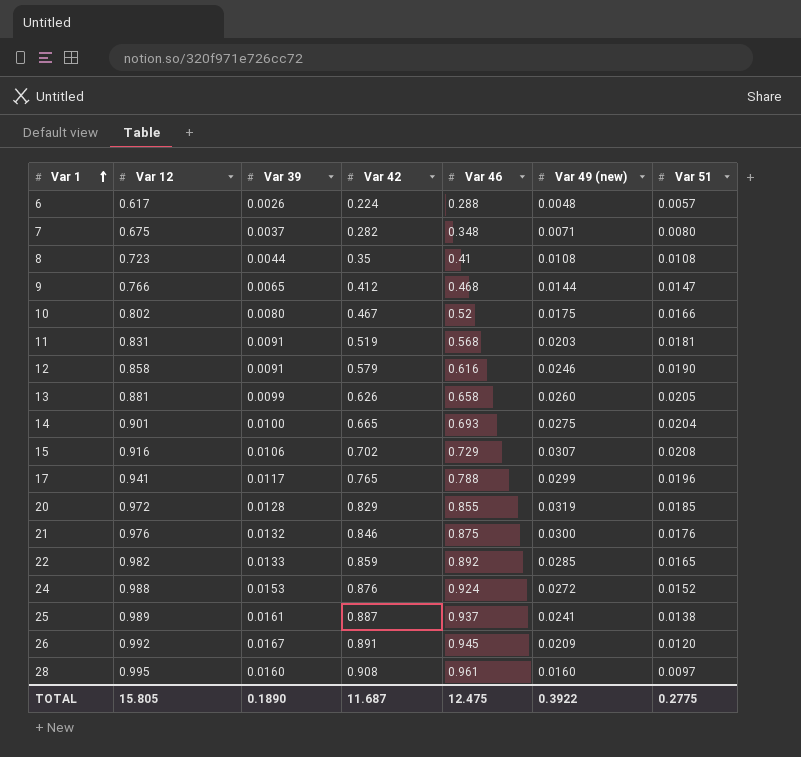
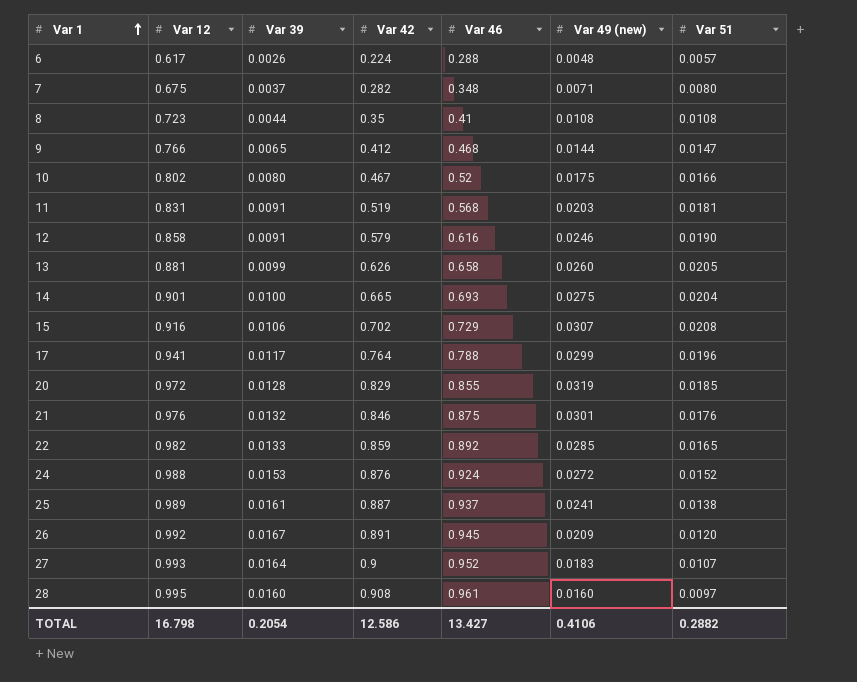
17 | Var 42: 0.765 -> 0.764
21 | Var 49 (new): 0.0300 -> 0.0301
row 27: none -> 0.993 | 0.0164 | 0.9 | 0.952 | 0.0183 | 0.0107
TOTAL | Var 12: 15.805 -> 16.798
TOTAL | Var 39: 0.1890 -> 0.2054
TOTAL | Var 42: 11.687 -> 12.586
TOTAL | Var 46: 12.475 -> 13.427
TOTAL | Var 49 (new): 0.3922 -> 0.4106
TOTAL | Var 51: 0.2775 -> 0.2882

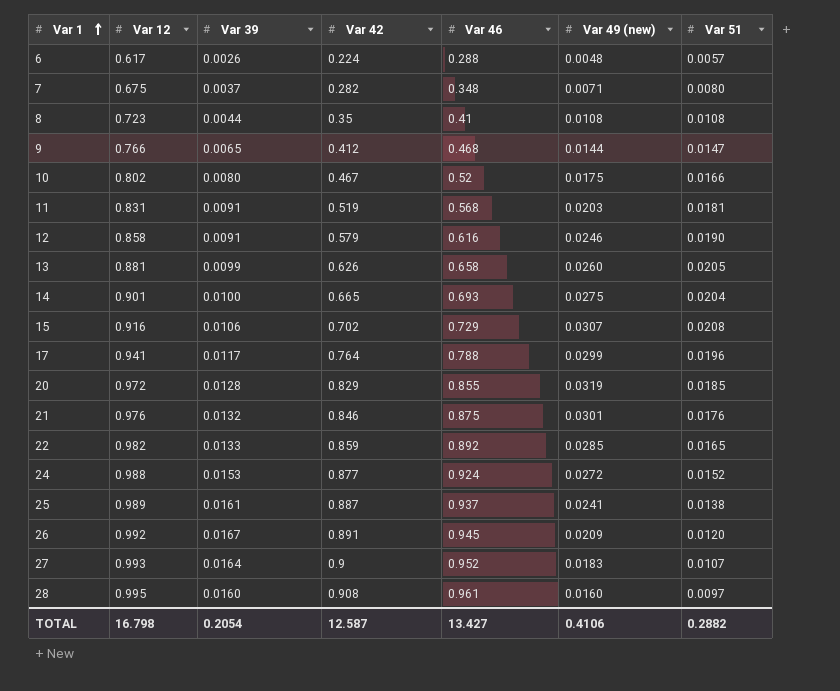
24 | Var 42: 0.876 -> 0.877
TOTAL | Var 42: 12.586 -> 12.587

